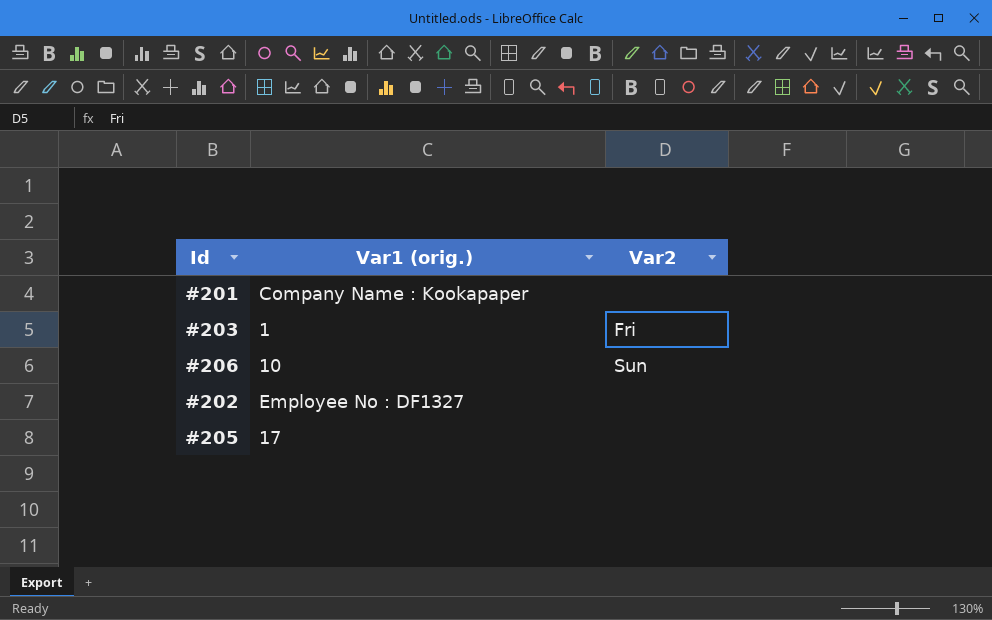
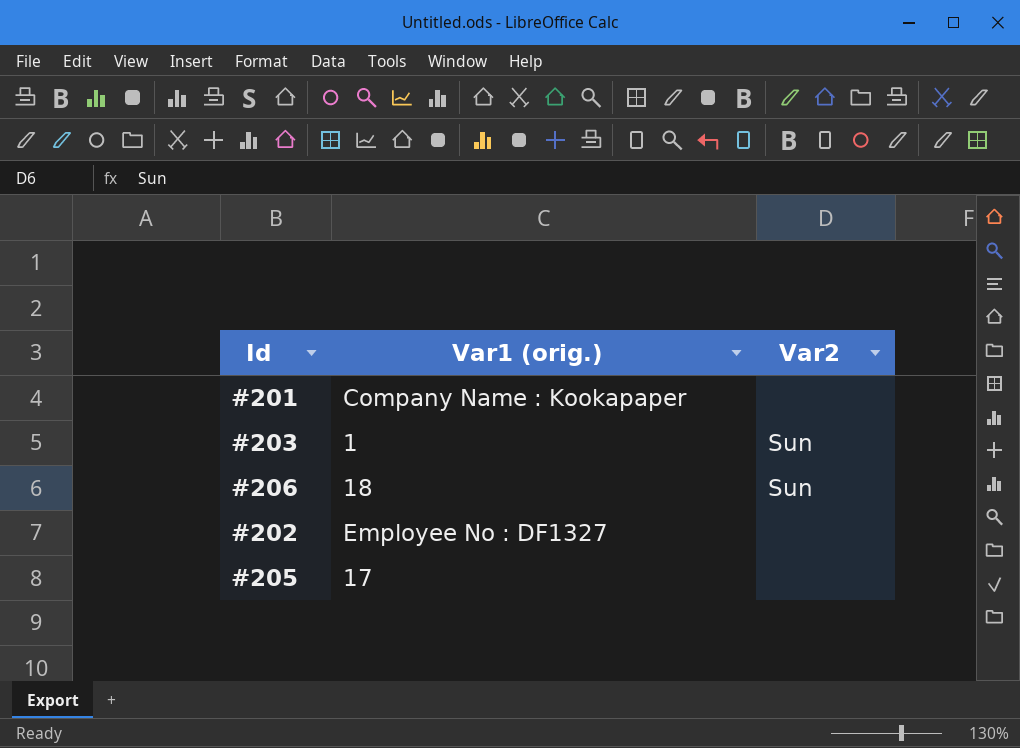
#203 | Var2: Fri -> Sun
#206 | Var1 (orig.): 10 -> 18

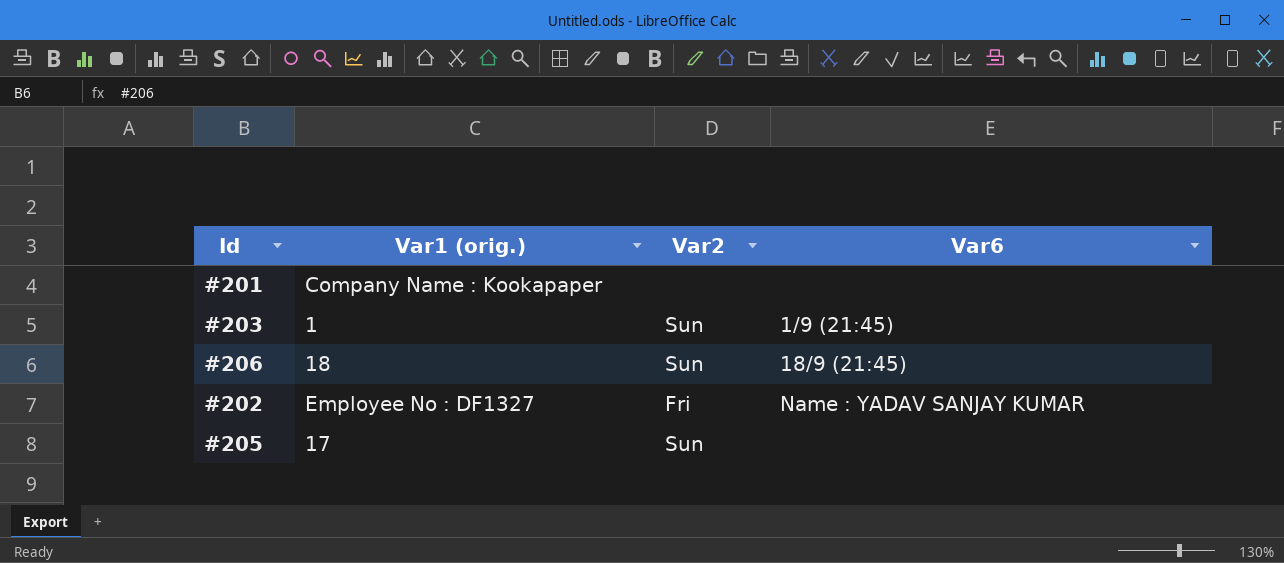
column Var6 | position: none -> 4
#202 | Var2: none -> Fri
#205 | Var2: none -> Sun

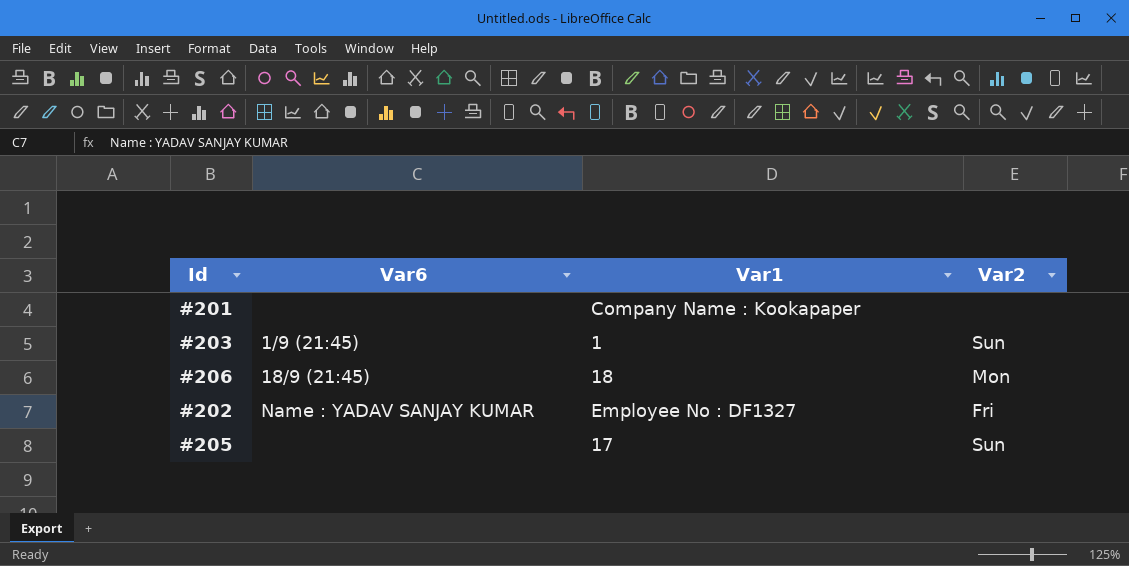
column Var6 | position: 4 -> 2
column name: Var1 (orig.) -> Var1
#206 | Var2: Sun -> Mon

